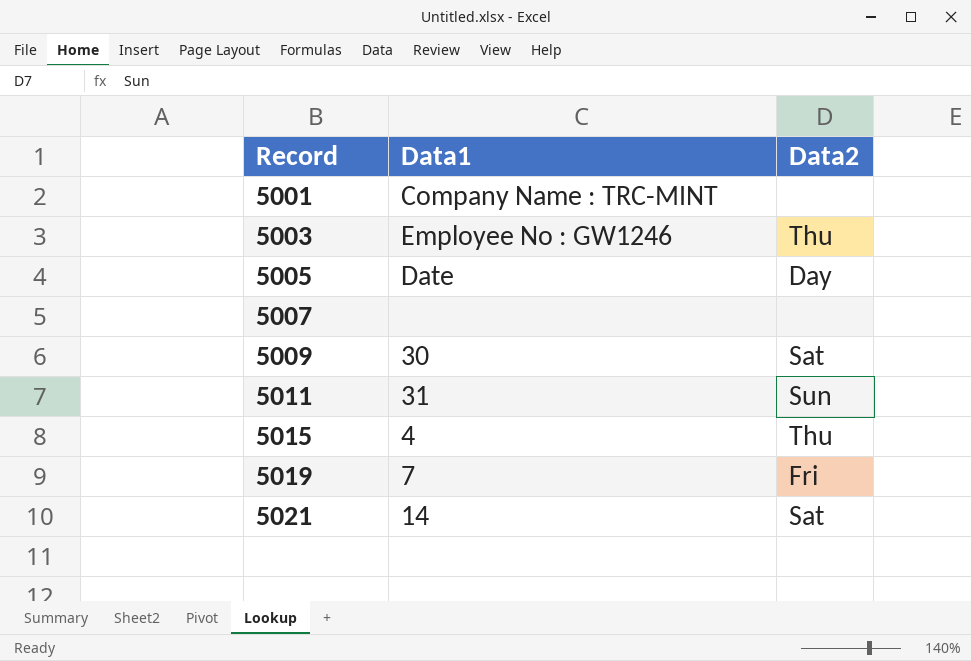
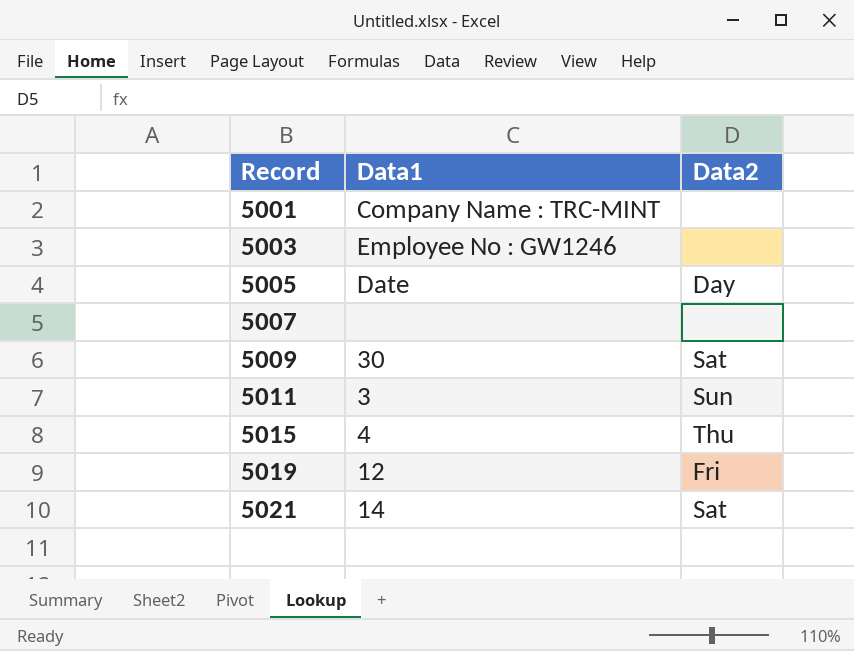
5003 | Data2: Thu -> none
5011 | Data1: 31 -> 3
5019 | Data1: 7 -> 12

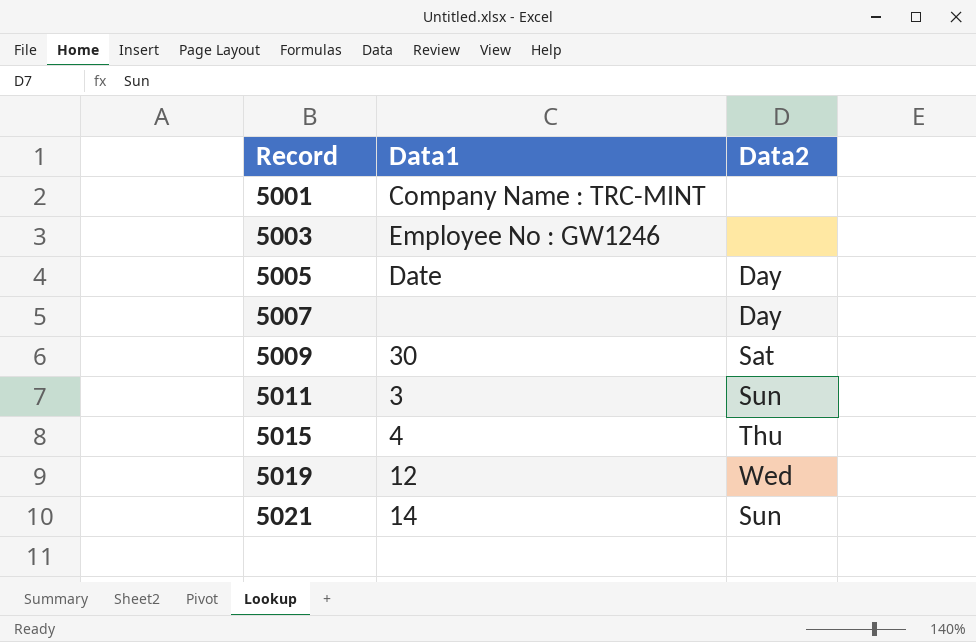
5007 | Data2: none -> Day
5019 | Data2: Fri -> Wed
5021 | Data2: Sat -> Sun

